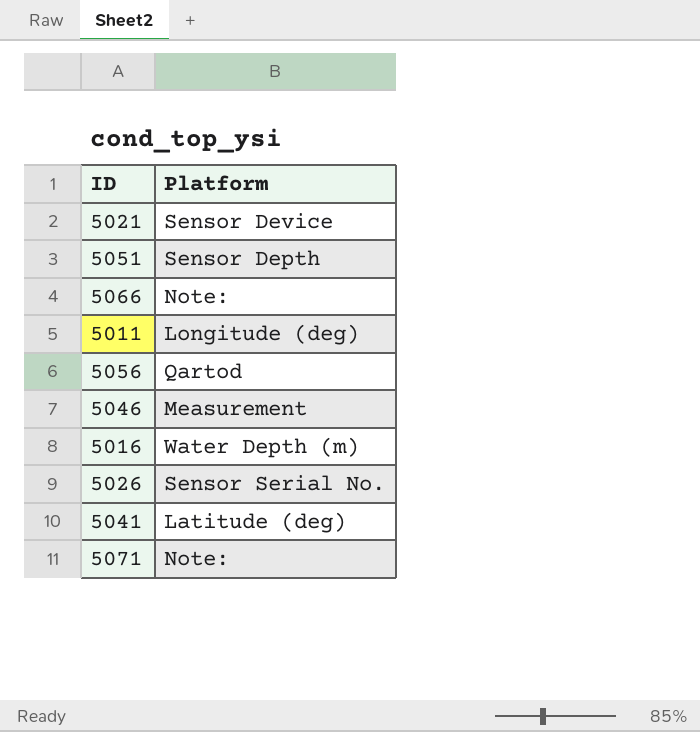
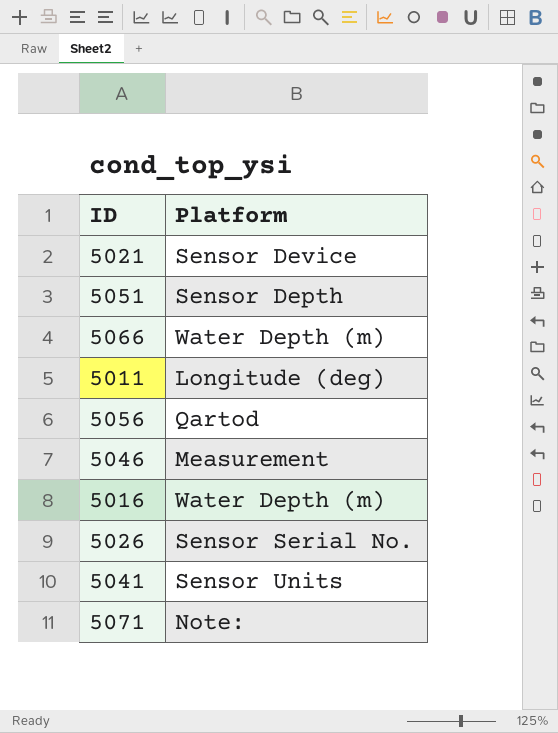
5066 | Platform: Note: -> Water Depth (m)
5041 | Platform: Latitude (deg) -> Sensor Units

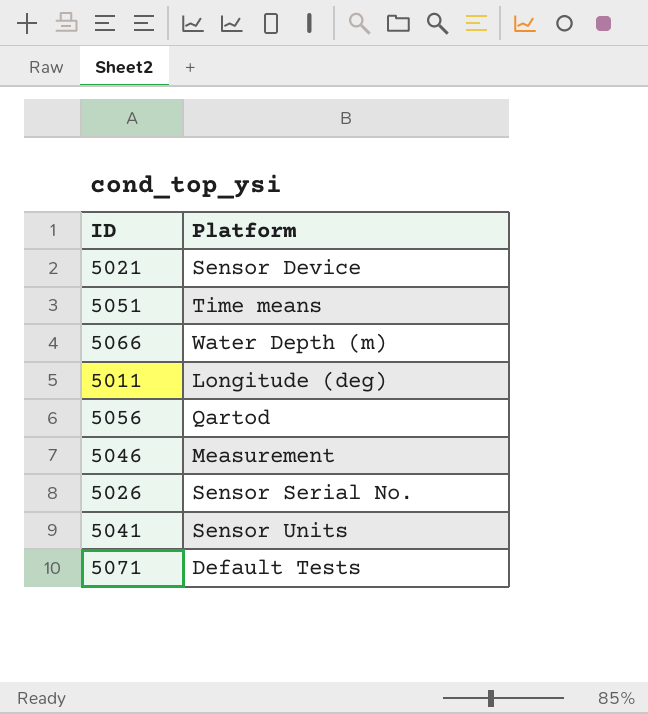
row 5016: Water Depth (m) -> none
5051 | Platform: Sensor Depth -> Time means
5071 | Platform: Note: -> Default Tests

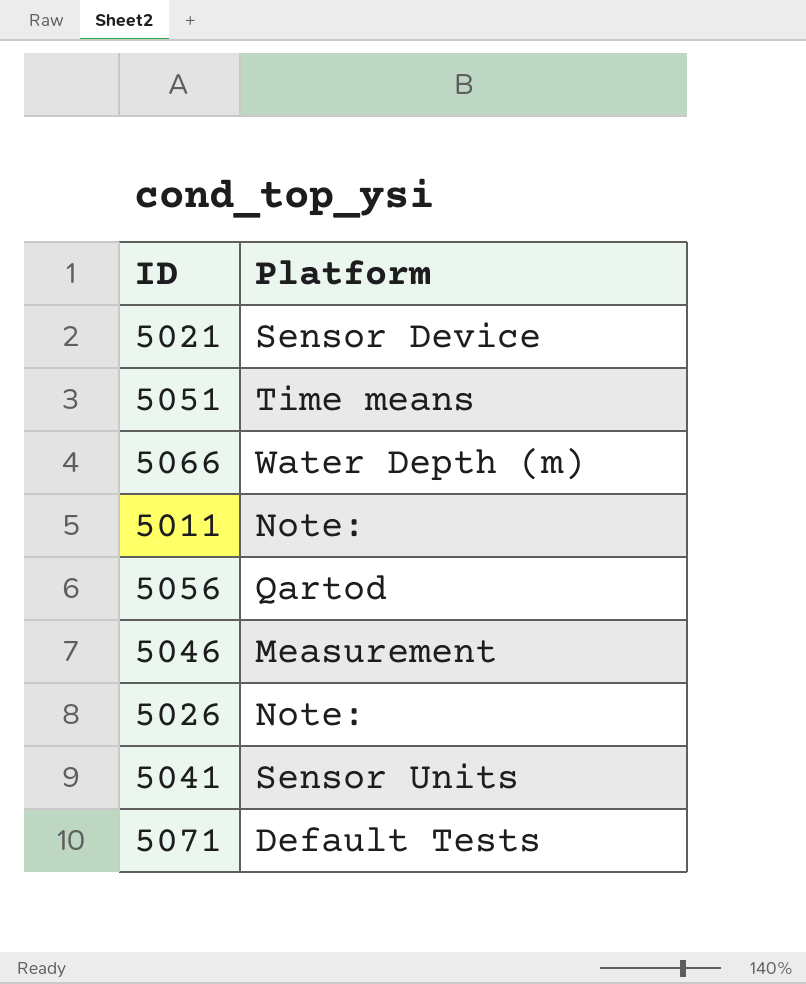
5011 | Platform: Longitude (deg) -> Note:
5026 | Platform: Sensor Serial No. -> Note:

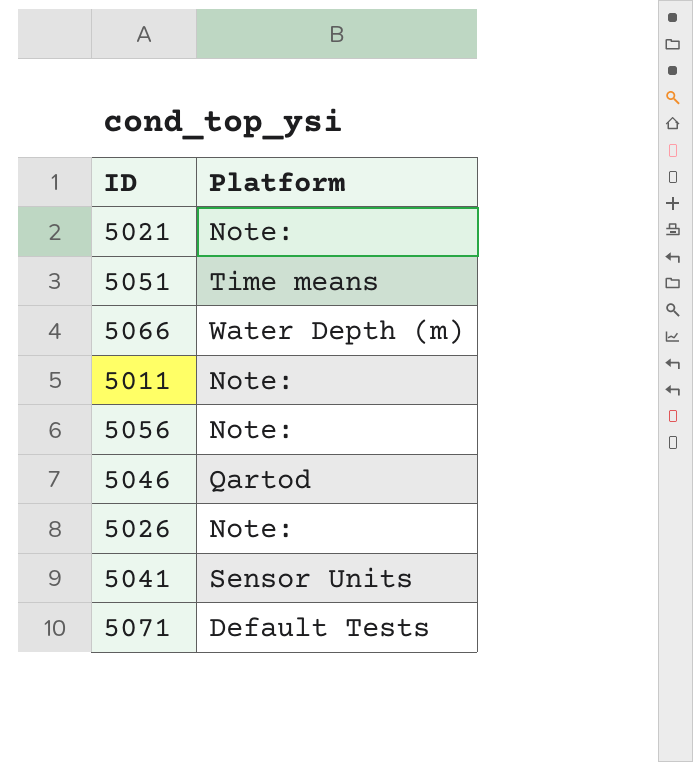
5021 | Platform: Sensor Device -> Note:
5056 | Platform: Qartod -> Note:
5046 | Platform: Measurement -> Qartod

